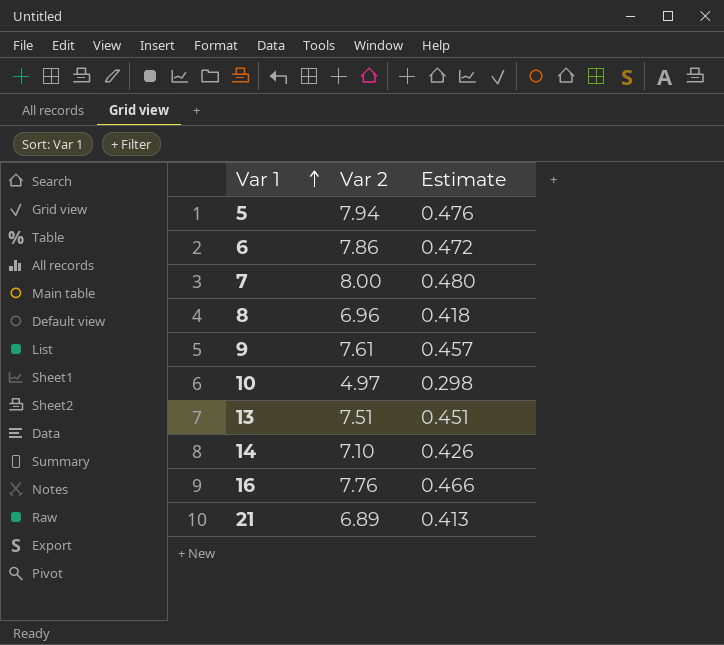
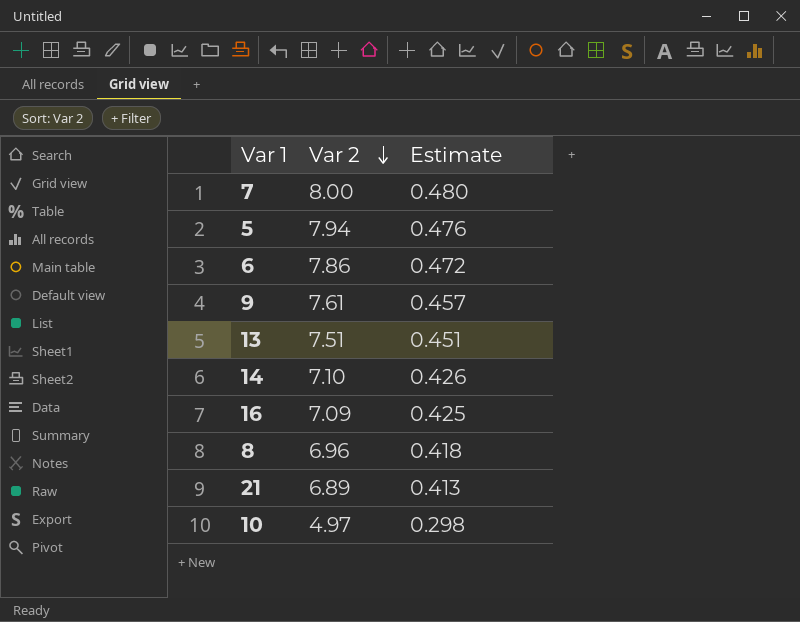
row order: Var 1 ascending -> Var 2 descending
16 | Var 2: 7.76 -> 7.09
16 | Estimate: 0.466 -> 0.425

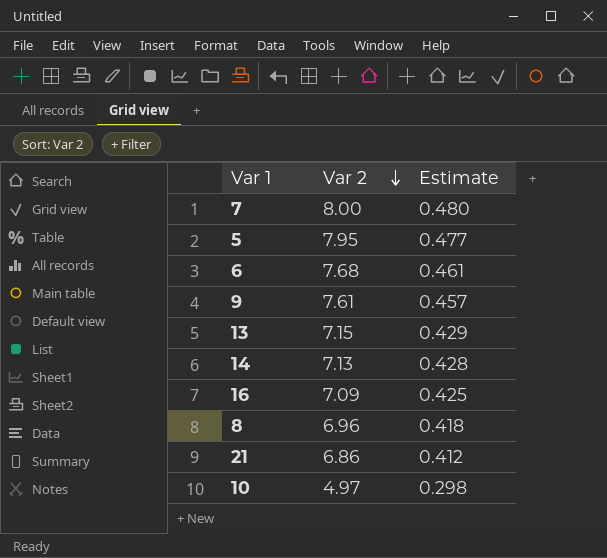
5 | Var 2: 7.94 -> 7.95
5 | Estimate: 0.476 -> 0.477
6 | Var 2: 7.86 -> 7.68
6 | Estimate: 0.472 -> 0.461
13 | Var 2: 7.51 -> 7.15
13 | Estimate: 0.451 -> 0.429
14 | Var 2: 7.10 -> 7.13
14 | Estimate: 0.426 -> 0.428
21 | Var 2: 6.89 -> 6.86
21 | Estimate: 0.413 -> 0.412

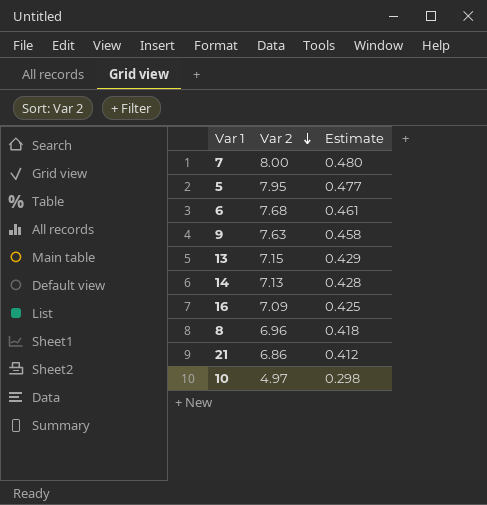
9 | Var 2: 7.61 -> 7.63
9 | Estimate: 0.457 -> 0.458

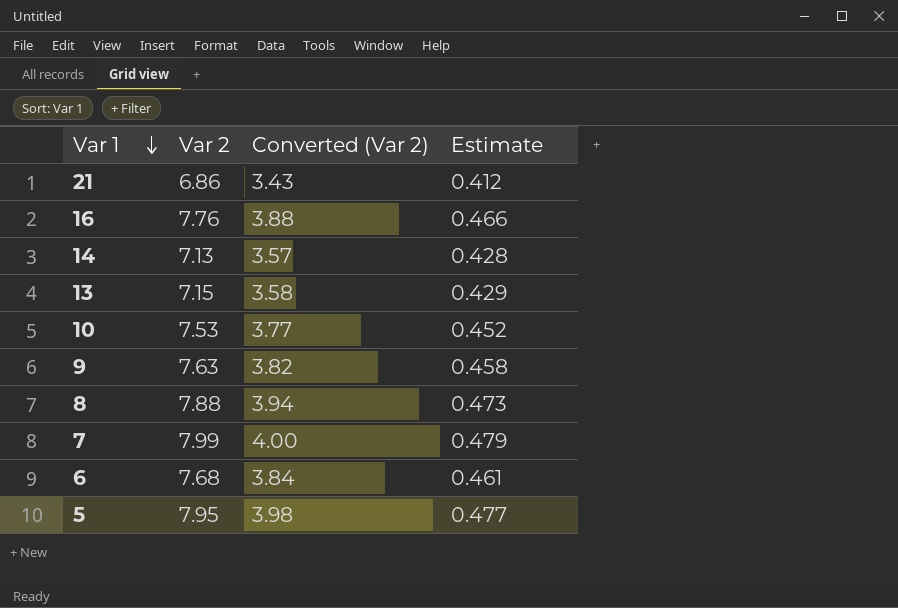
row order: Var 2 descending -> Var 1 descending
column Converted (Var 2) | formula: none -> [Var 2] * 0.5
16 | Var 2: 7.09 -> 7.76
16 | Estimate: 0.425 -> 0.466
10 | Var 2: 4.97 -> 7.53
10 | Estimate: 0.298 -> 0.452
8 | Var 2: 6.96 -> 7.88
8 | Estimate: 0.418 -> 0.473
7 | Var 2: 8.00 -> 7.99
7 | Estimate: 0.480 -> 0.479

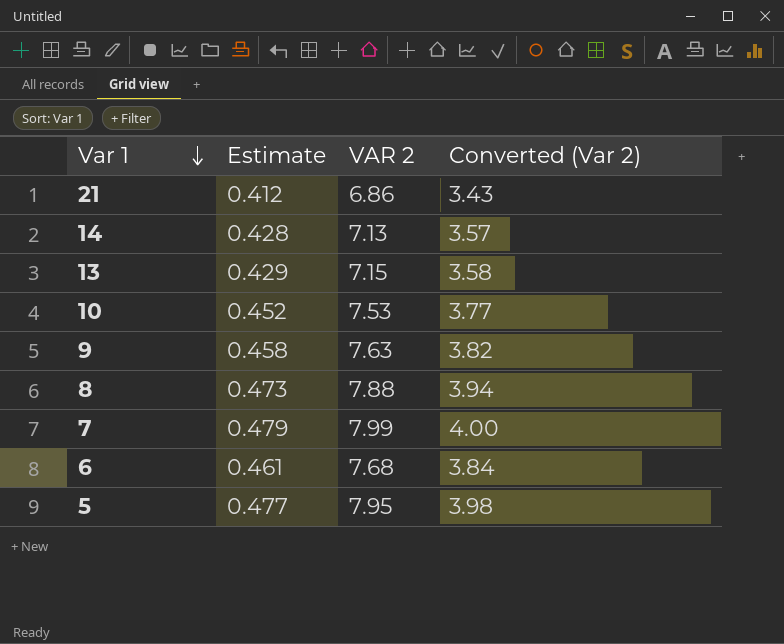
column Estimate | position: 4 -> 2
column name: Var 2 -> VAR 2
row 16: 7.76 | 3.88 | 0.466 -> none

